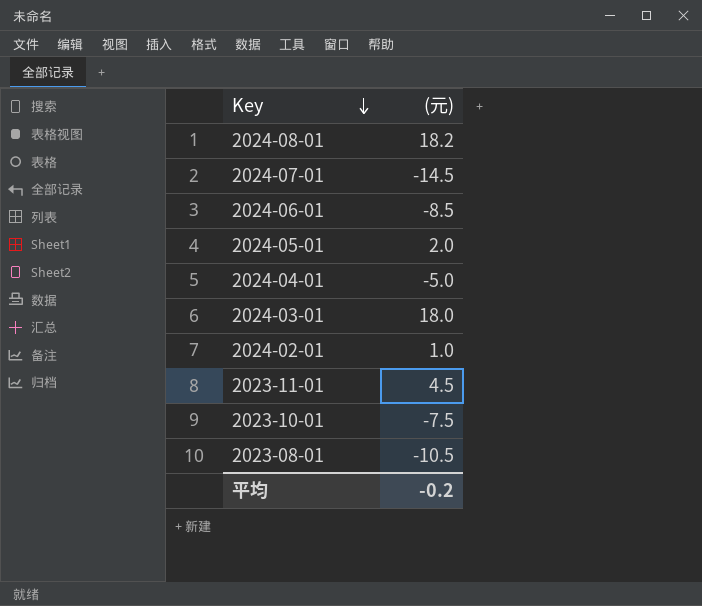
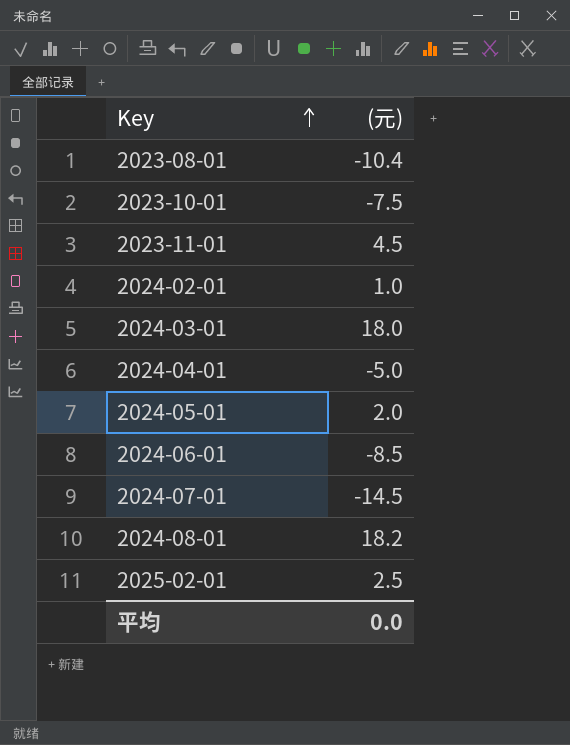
row order: Key descending -> Key ascending
2023-08-01 | (元): -10.5 -> -10.4
row 2025-02-01: none -> 2.5
平均 | (元): -0.2 -> 0.0

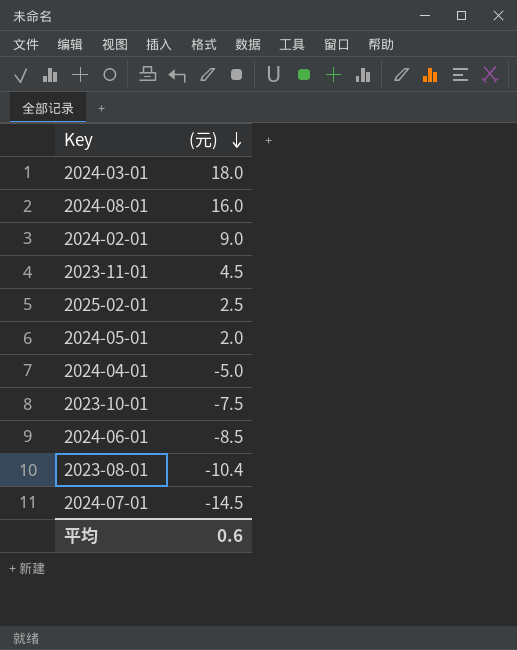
row order: Key ascending -> (元) descending
2024-08-01 | (元): 18.2 -> 16.0
2024-02-01 | (元): 1.0 -> 9.0
平均 | (元): 0.0 -> 0.6

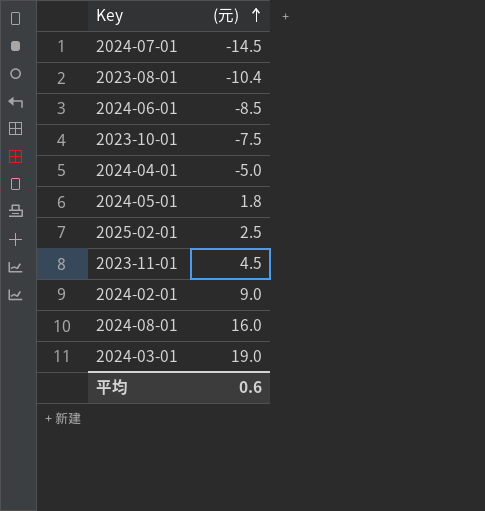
row order: (元) descending -> (元) ascending
2024-05-01 | (元): 2.0 -> 1.8
2024-03-01 | (元): 18.0 -> 19.0

